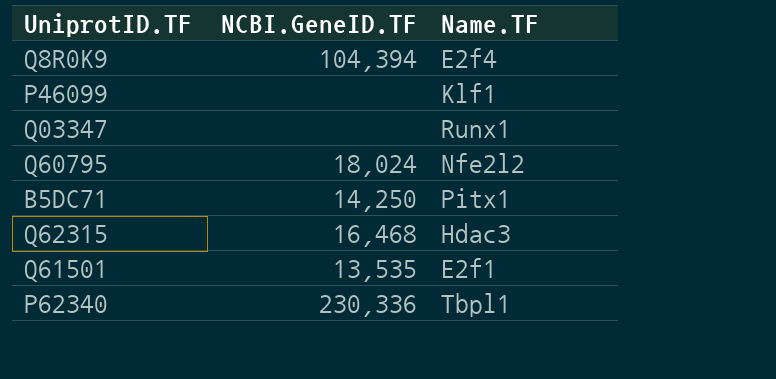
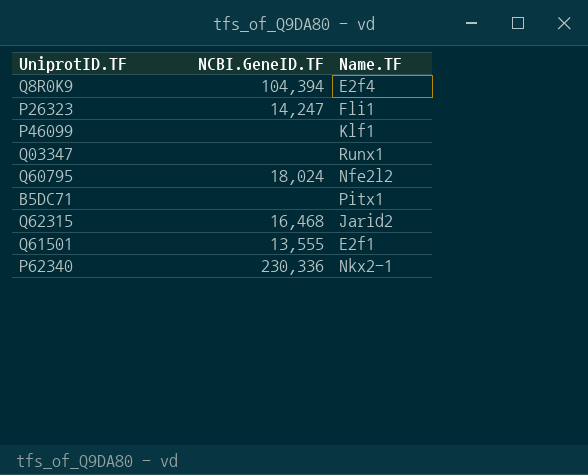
row P26323: none -> 14,247 | Fli1
B5DC71 | NCBI.GeneID.TF: 14,250 -> none
Q62315 | Name.TF: Hdac3 -> Jarid2
Q61501 | NCBI.GeneID.TF: 13,535 -> 13,555
P62340 | Name.TF: Tbpl1 -> Nkx2-1

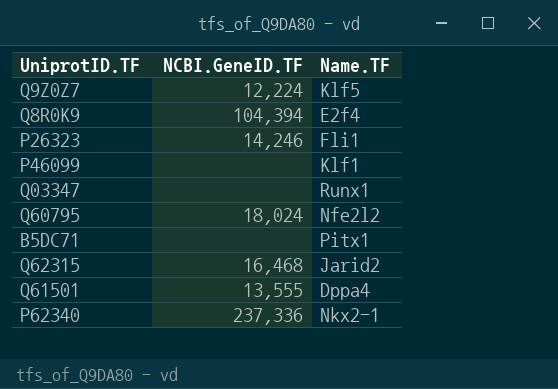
row Q9Z0Z7: none -> 12,224 | Klf5
P26323 | NCBI.GeneID.TF: 14,247 -> 14,246
Q61501 | Name.TF: E2f1 -> Dppa4
P62340 | NCBI.GeneID.TF: 230,336 -> 237,336

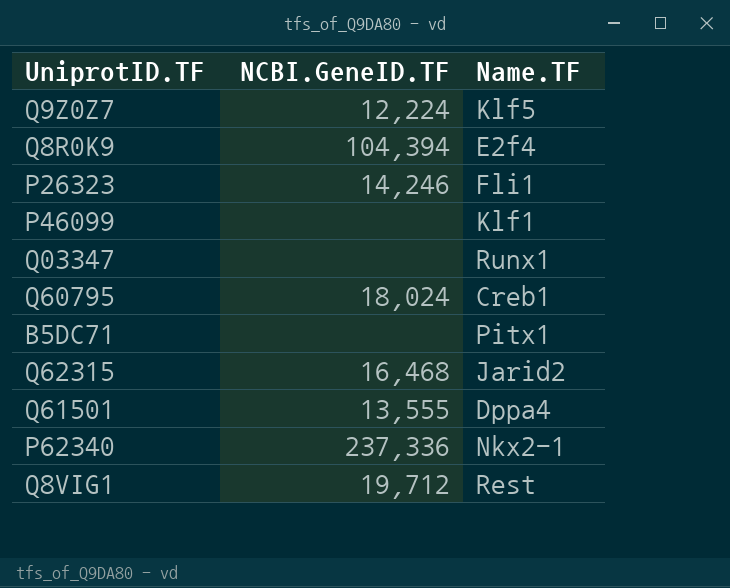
Q60795 | Name.TF: Nfe2l2 -> Creb1
row Q8VIG1: none -> 19,712 | Rest

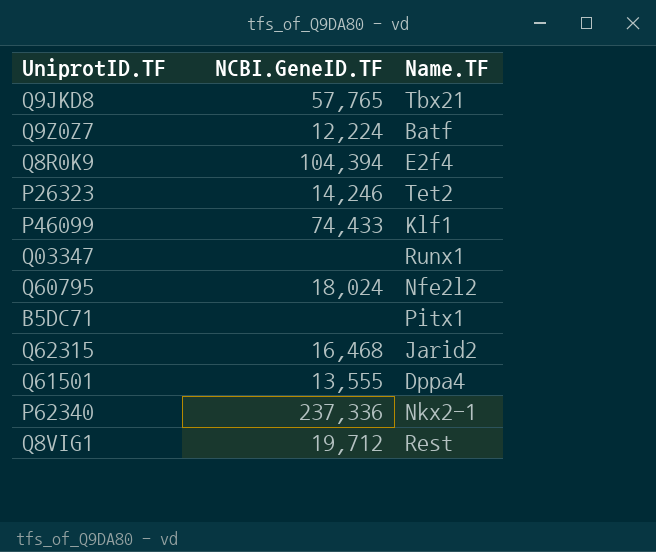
row Q9JKD8: none -> 57,765 | Tbx21
Q9Z0Z7 | Name.TF: Klf5 -> Batf
P26323 | Name.TF: Fli1 -> Tet2
P46099 | NCBI.GeneID.TF: none -> 74,433
Q60795 | Name.TF: Creb1 -> Nfe2l2

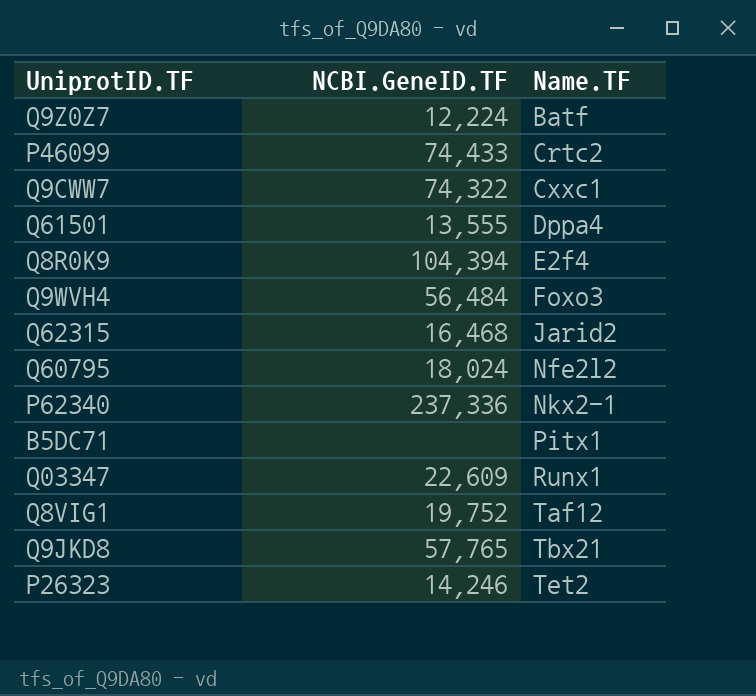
row order: none -> Name.TF ascending
P46099 | Name.TF: Klf1 -> Crtc2
row Q9CWW7: none -> 74,322 | Cxxc1
row Q9WVH4: none -> 56,484 | Foxo3
Q03347 | NCBI.GeneID.TF: none -> 22,609
Q8VIG1 | NCBI.GeneID.TF: 19,712 -> 19,752
Q8VIG1 | Name.TF: Rest -> Taf12

